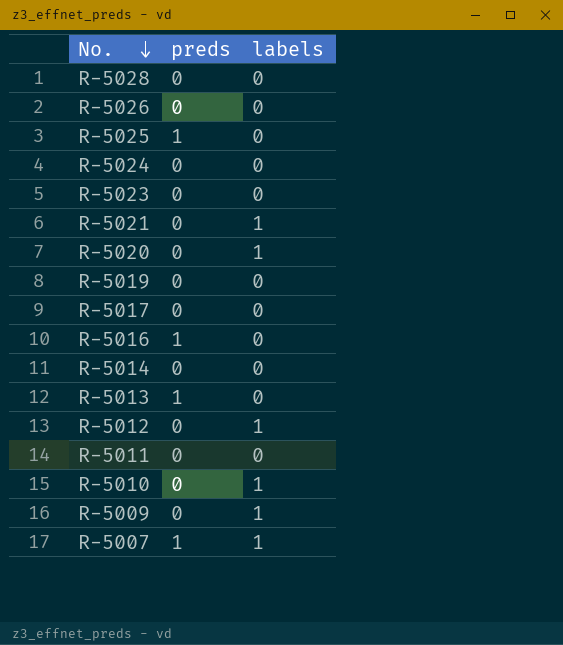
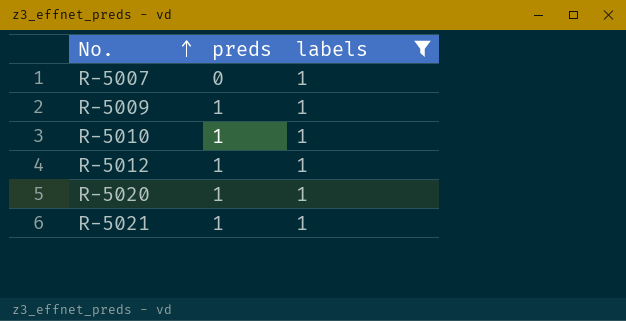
filter: none -> labels = 1
row order: No. descending -> No. ascending
R-5007 | preds: 1 -> 0
R-5009 | preds: 0 -> 1
R-5010 | preds: 0 -> 1
R-5012 | preds: 0 -> 1
R-5020 | preds: 0 -> 1
R-5021 | preds: 0 -> 1

